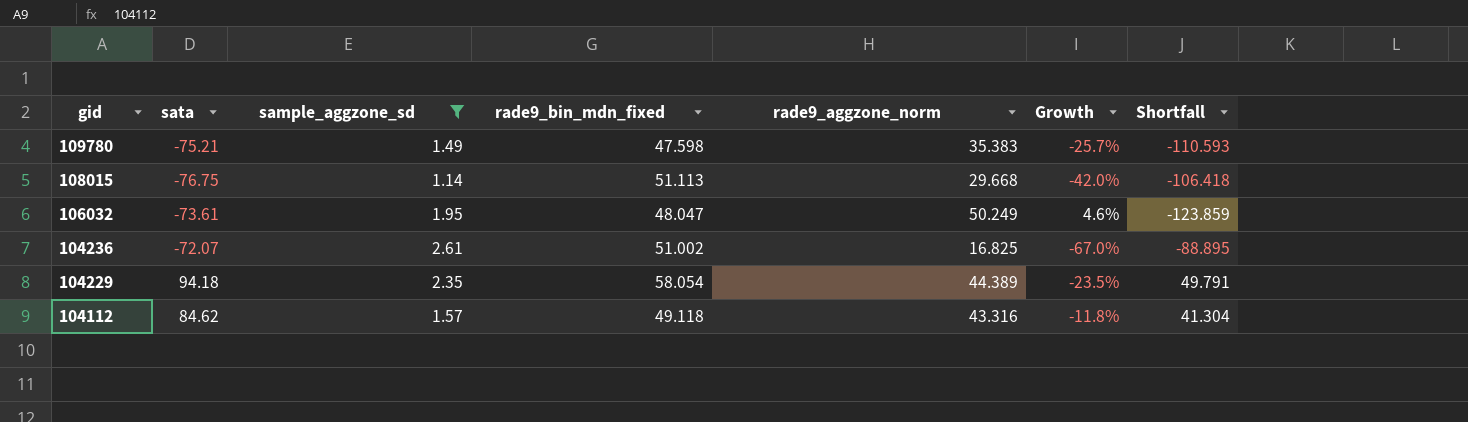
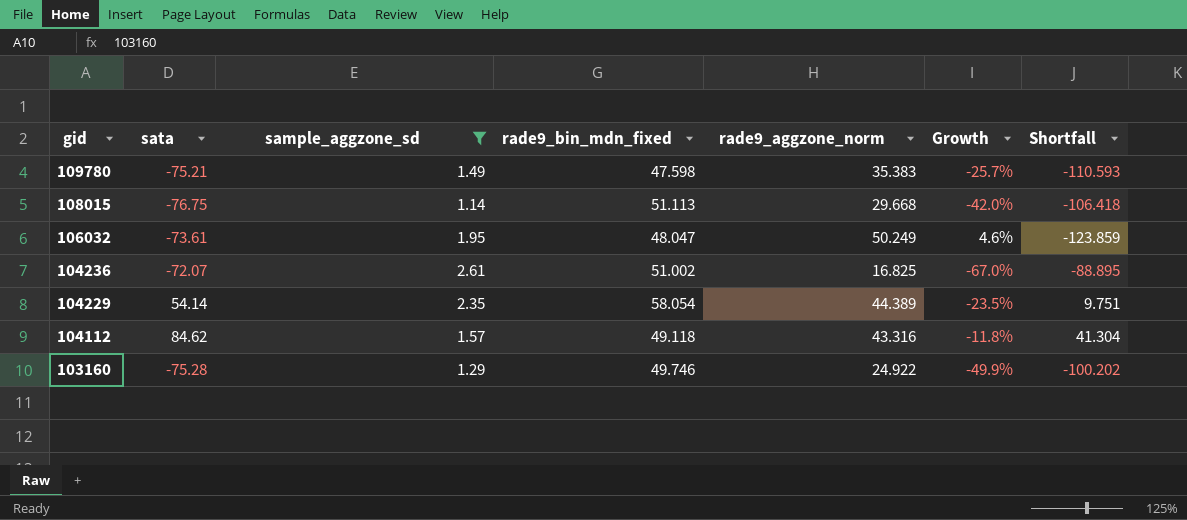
104229 | sata: 94.18 -> 54.14
104229 | Shortfall: 49.791 -> 9.751
row 103160: none -> -75.28 | 1.29 | 49.746 | 24.922 | -49.9% | -100.202

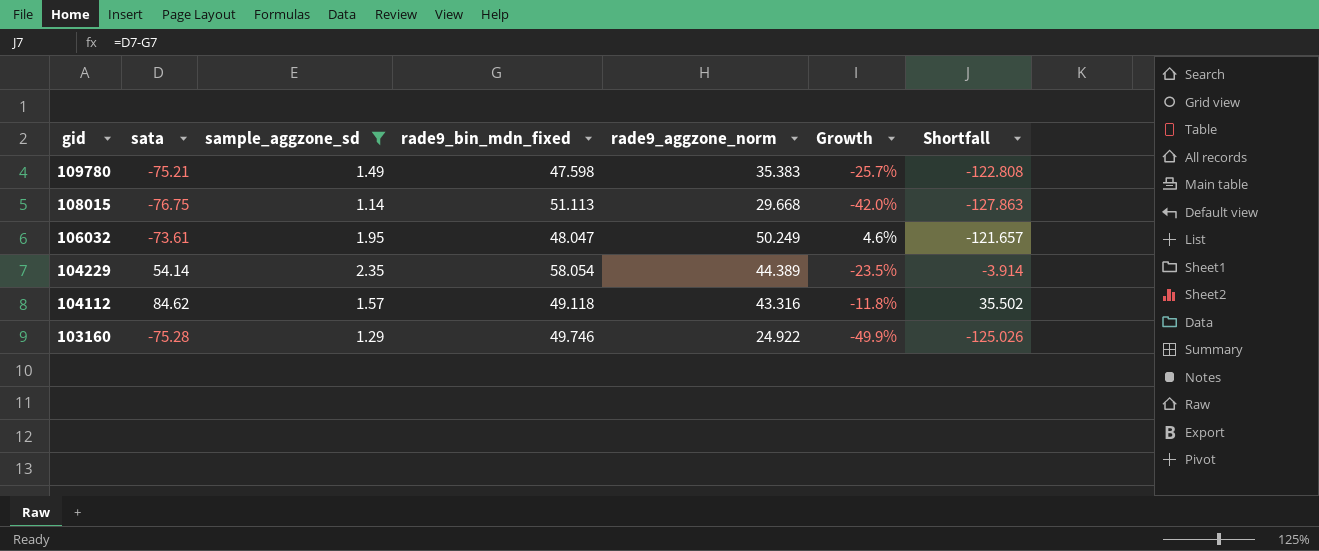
column Shortfall | formula: [sata] - [rade9_aggzone_norm] -> [sata] - [rade9_bin_mdn_fixed]
row 104236: -72.07 | 2.61 | 51.002 | 16.825 | -67.0% | -88.895 -> none

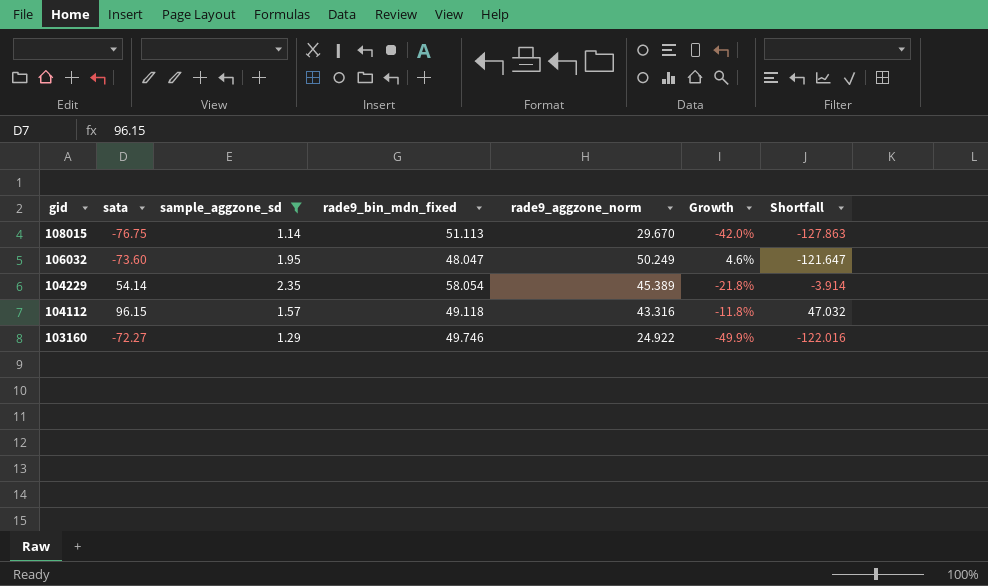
row 109780: -75.21 | 1.49 | 47.598 | 35.383 | -25.7% | -122.808 -> none
108015 | rade9_aggzone_norm: 29.668 -> 29.670
106032 | sata: -73.61 -> -73.60
106032 | Shortfall: -121.657 -> -121.647
104229 | rade9_aggzone_norm: 44.389 -> 45.389
104229 | Growth: -23.5% -> -21.8%
104112 | sata: 84.62 -> 96.15
104112 | Shortfall: 35.502 -> 47.032
103160 | sata: -75.28 -> -72.27
103160 | Shortfall: -125.026 -> -122.016

